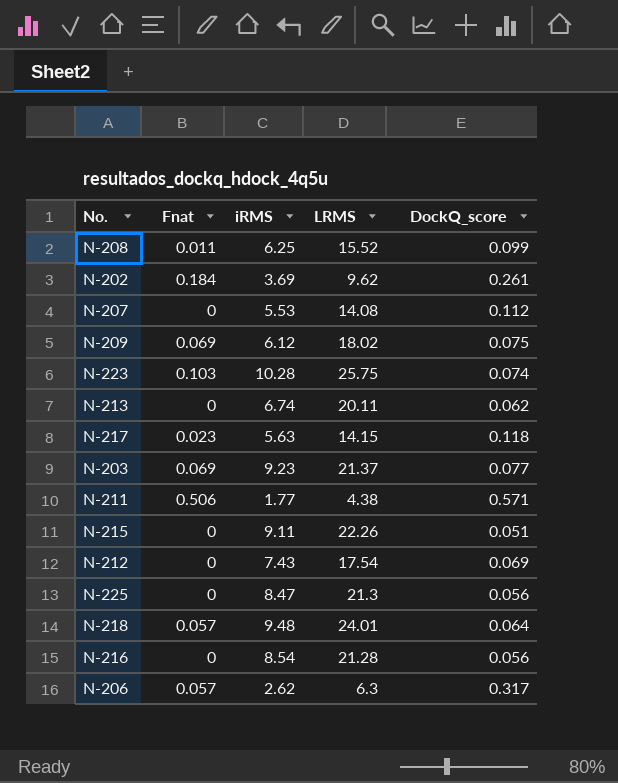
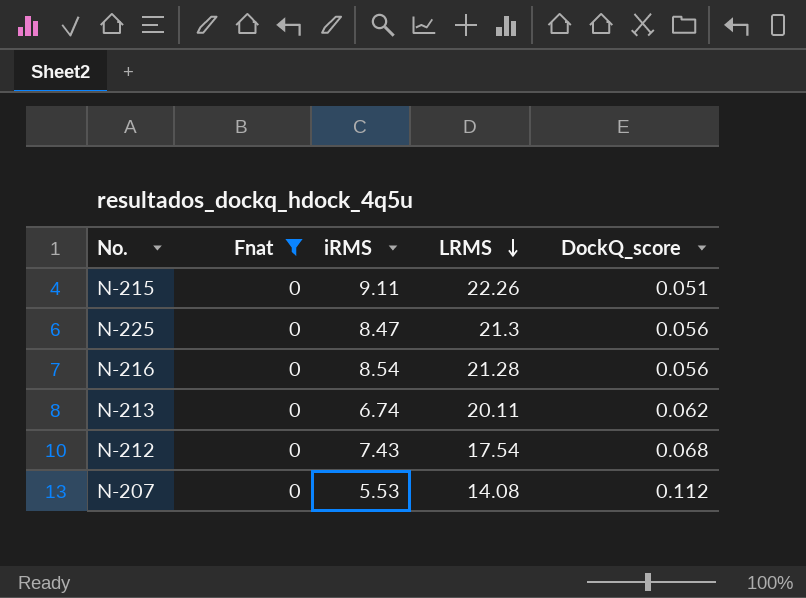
filter: none -> Fnat = 0
row order: none -> LRMS descending
N-212 | DockQ_score: 0.069 -> 0.068

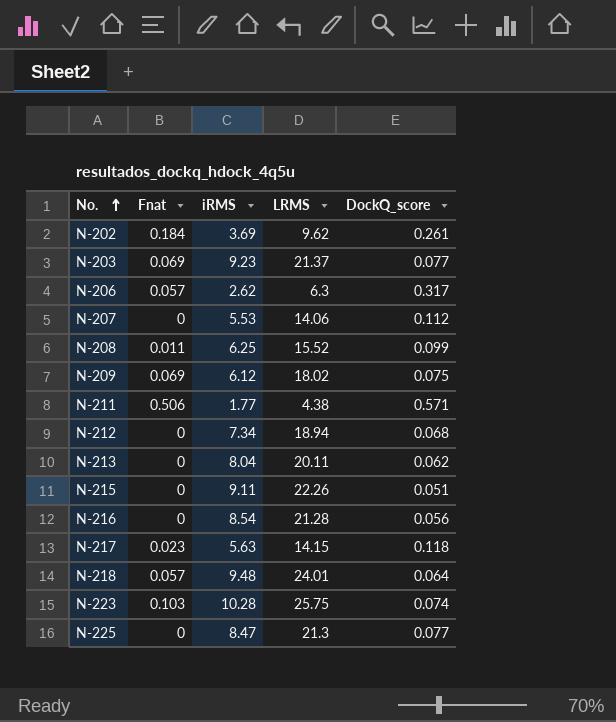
filter: Fnat = 0 -> none
row order: LRMS descending -> No. ascending
N-207 | LRMS: 14.08 -> 14.06
N-212 | iRMS: 7.43 -> 7.34
N-212 | LRMS: 17.54 -> 18.94
N-213 | iRMS: 6.74 -> 8.04
N-225 | DockQ_score: 0.056 -> 0.077

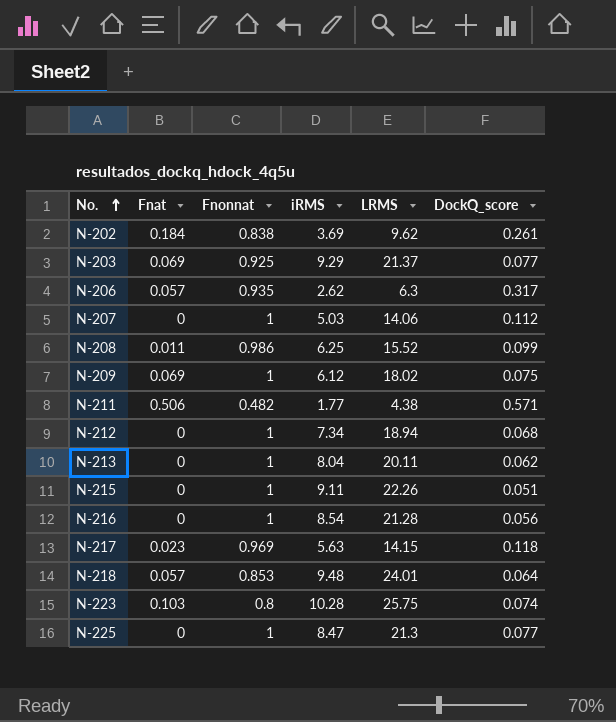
column Fnonnat | position: none -> 3
N-203 | iRMS: 9.23 -> 9.29
N-207 | iRMS: 5.53 -> 5.03

